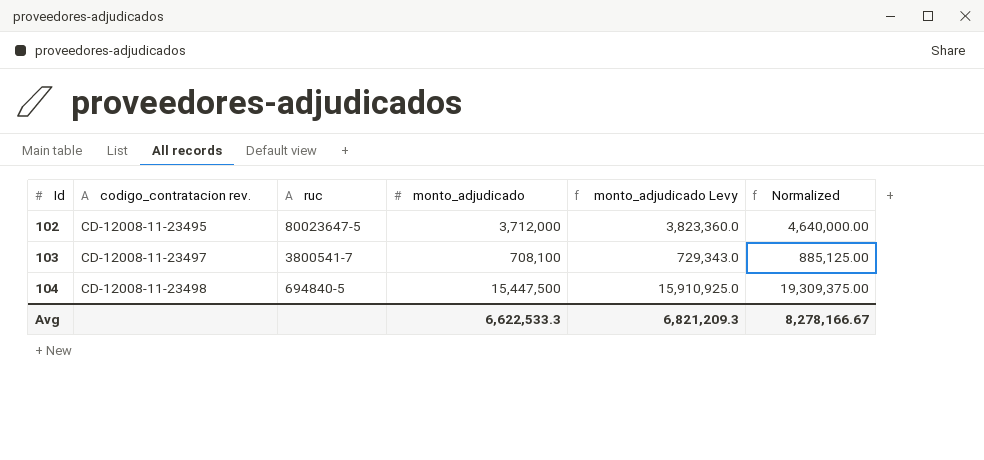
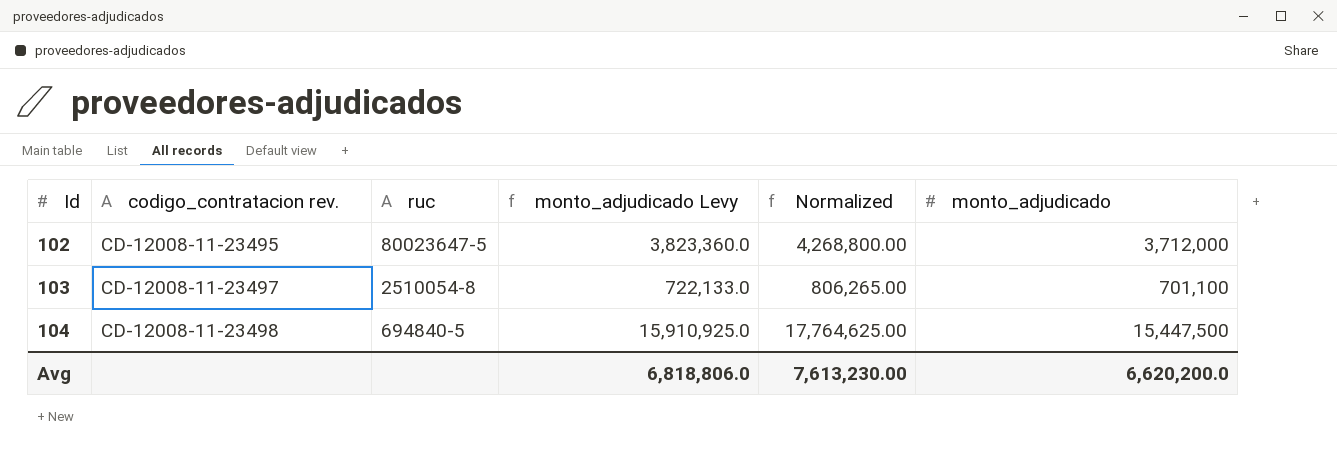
column Normalized | formula: [monto_adjudicado] * 1.25 -> [monto_adjudicado] * 1.15
column monto_adjudicado | position: 4 -> 6
103 | ruc: 3800541-7 -> 2510054-8
103 | monto_adjudicado Levy: 729,343.0 -> 722,133.0
103 | monto_adjudicado: 708,100 -> 701,100
Avg | monto_adjudicado Levy: 6,821,209.3 -> 6,818,806.0
Avg | Normalized: 8,278,166.67 -> 7,613,230.00
Avg | monto_adjudicado: 6,622,533.3 -> 6,620,200.0

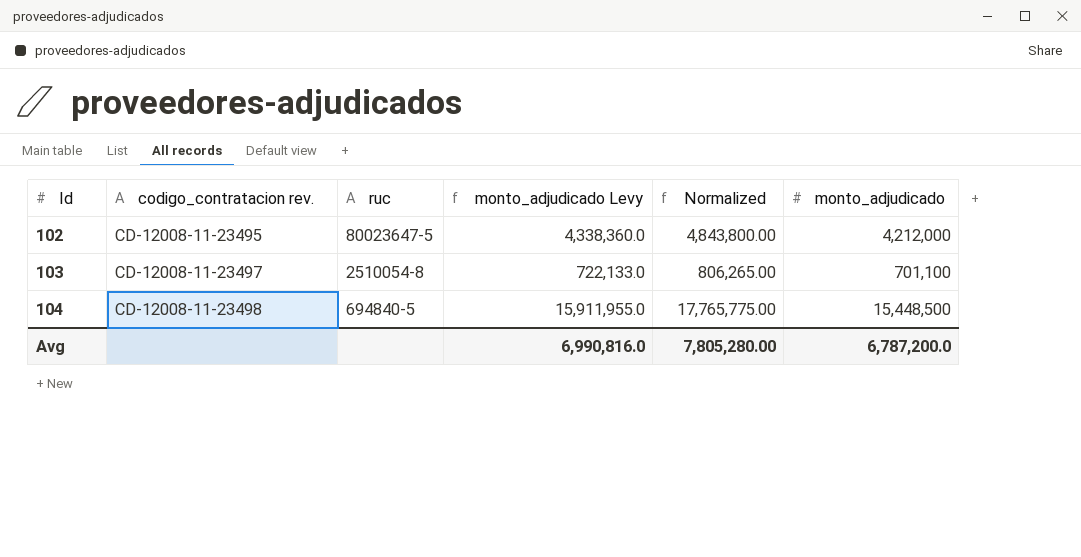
102 | monto_adjudicado Levy: 3,823,360.0 -> 4,338,360.0
102 | Normalized: 4,268,800.00 -> 4,843,800.00
102 | monto_adjudicado: 3,712,000 -> 4,212,000
104 | monto_adjudicado Levy: 15,910,925.0 -> 15,911,955.0
104 | Normalized: 17,764,625.00 -> 17,765,775.00
104 | monto_adjudicado: 15,447,500 -> 15,448,500
Avg | monto_adjudicado Levy: 6,818,806.0 -> 6,990,816.0
Avg | Normalized: 7,613,230.00 -> 7,805,280.00
Avg | monto_adjudicado: 6,620,200.0 -> 6,787,200.0

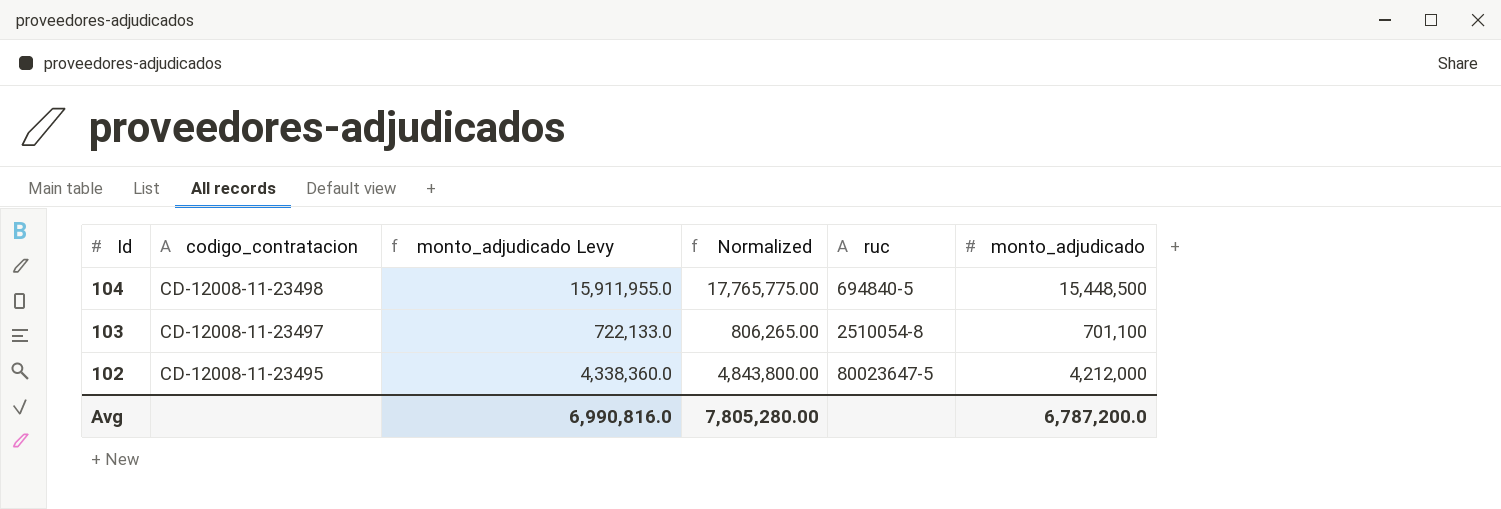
row order: Id ascending -> Id descending
column name: codigo_contratacion rev. -> codigo_contratacion
column ruc | position: 3 -> 5

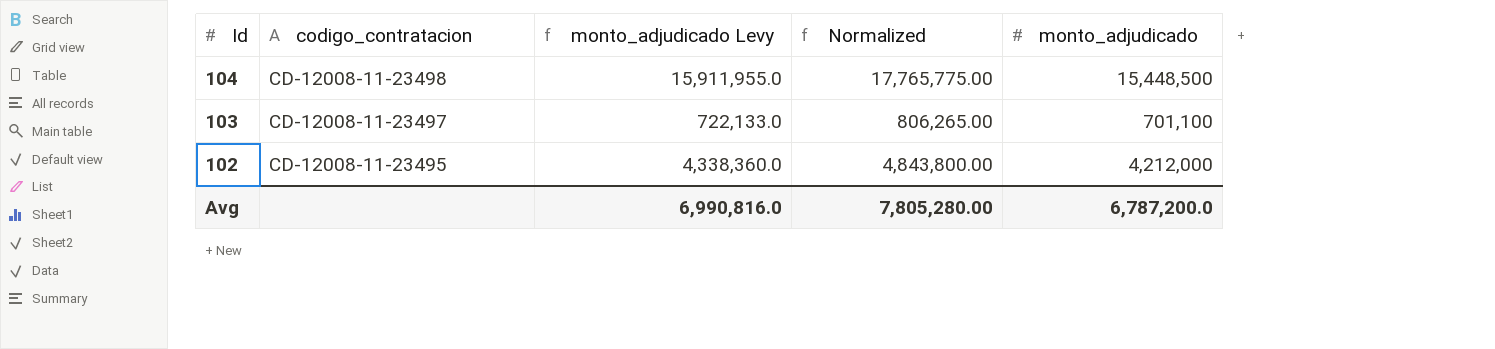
column ruc | position: 5 -> none

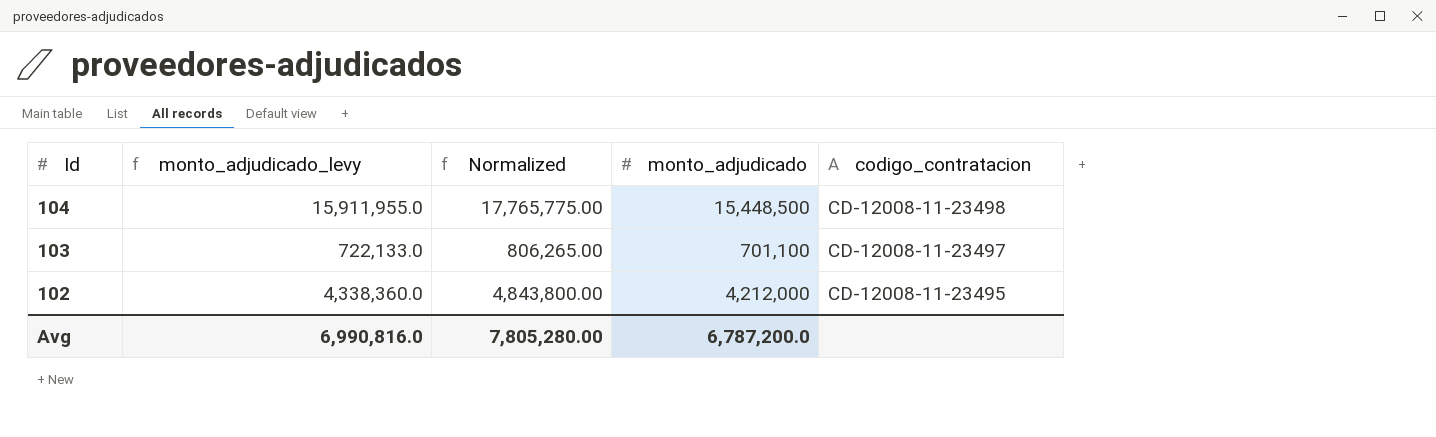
column name: monto_adjudicado Levy -> monto_adjudicado_levy
column codigo_contratacion | position: 2 -> 5

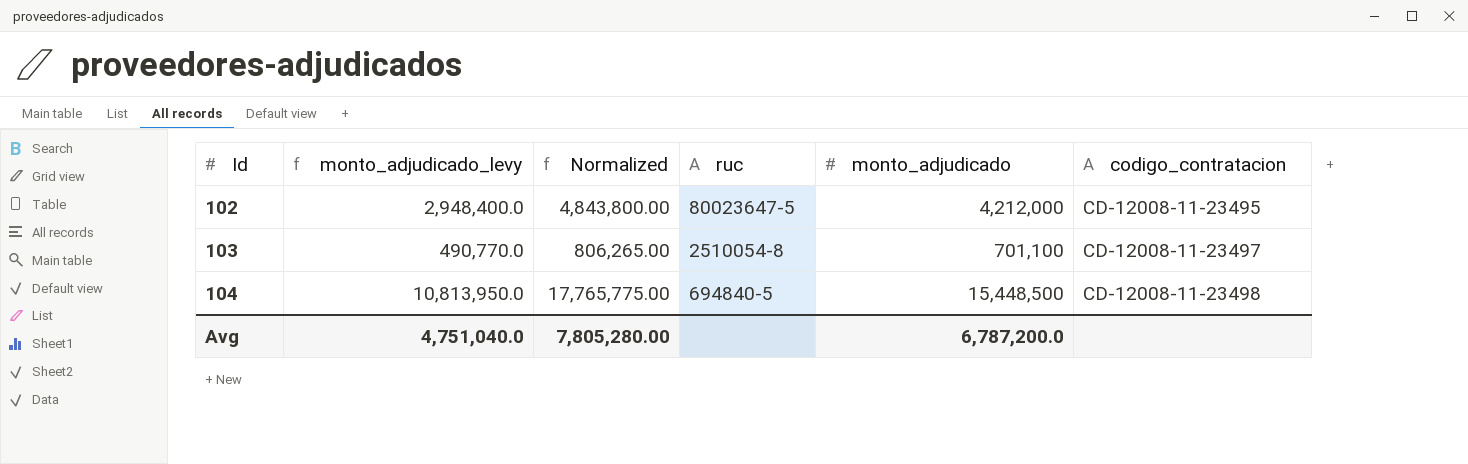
row order: Id descending -> Id ascending
column monto_adjudicado_levy | formula: [monto_adjudicado] * 1.03 -> [monto_adjudicado] * 0.7
column ruc | position: none -> 4
Avg | monto_adjudicado_levy: 6,990,816.0 -> 4,751,040.0

